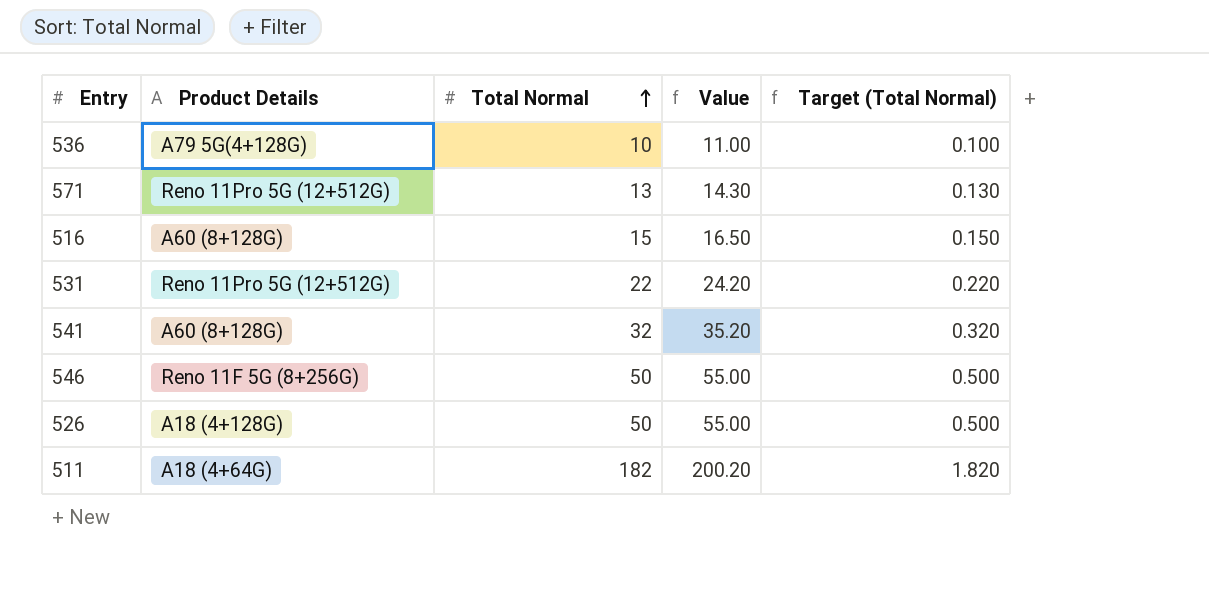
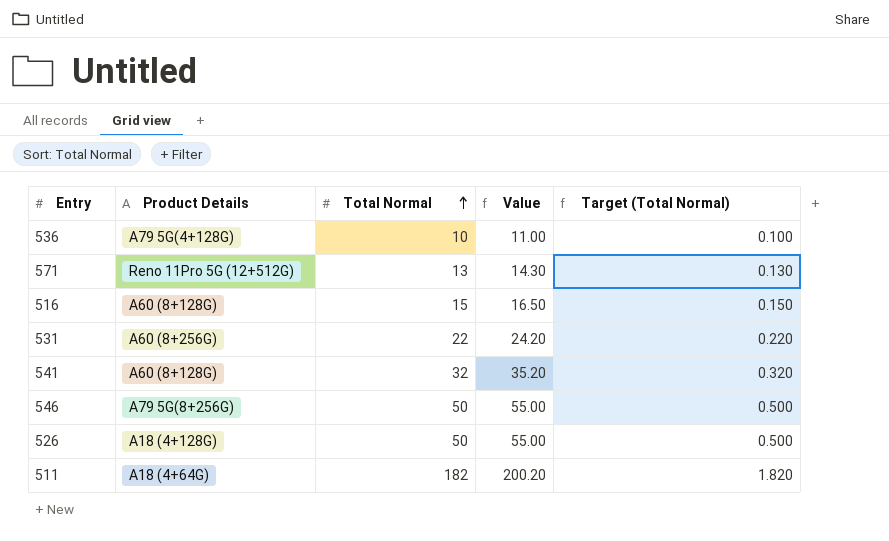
531 | Product Details: Reno 11Pro 5G (12+512G) -> A60 (8+256G)
546 | Product Details: Reno 11F 5G (8+256G) -> A79 5G(8+256G)

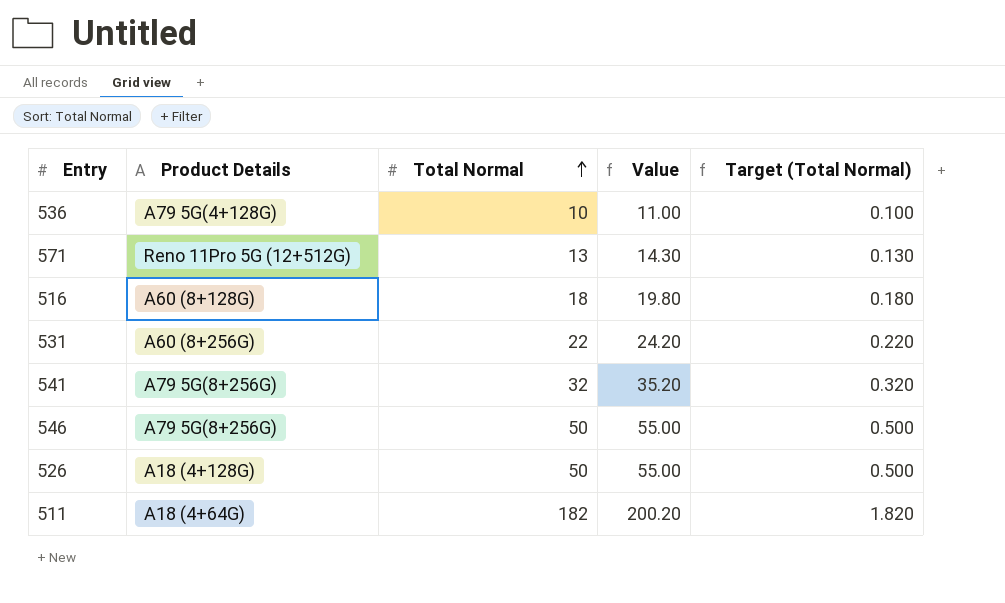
516 | Total Normal: 15 -> 18
516 | Value: 16.50 -> 19.80
516 | Target (Total Normal): 0.150 -> 0.180
541 | Product Details: A60 (8+128G) -> A79 5G(8+256G)

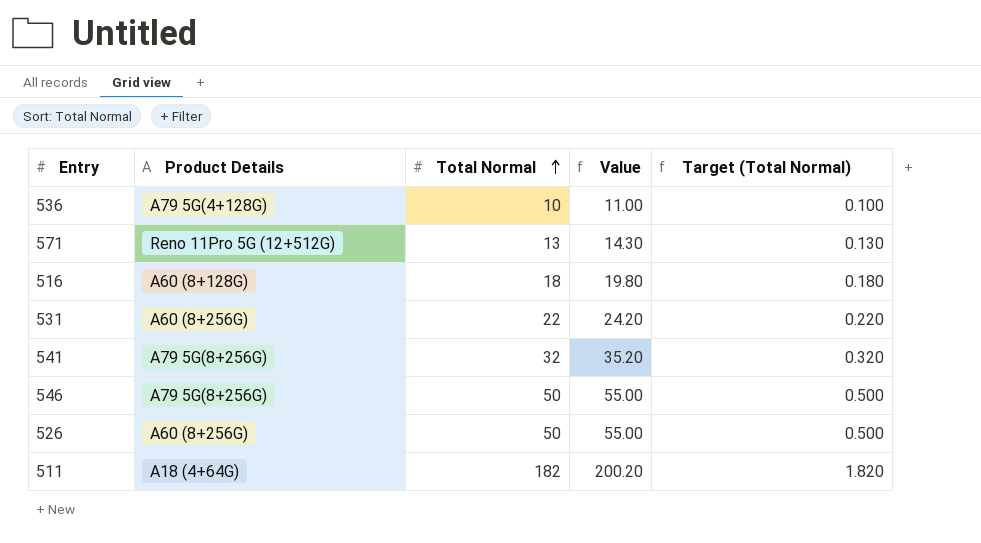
526 | Product Details: A18 (4+128G) -> A60 (8+256G)

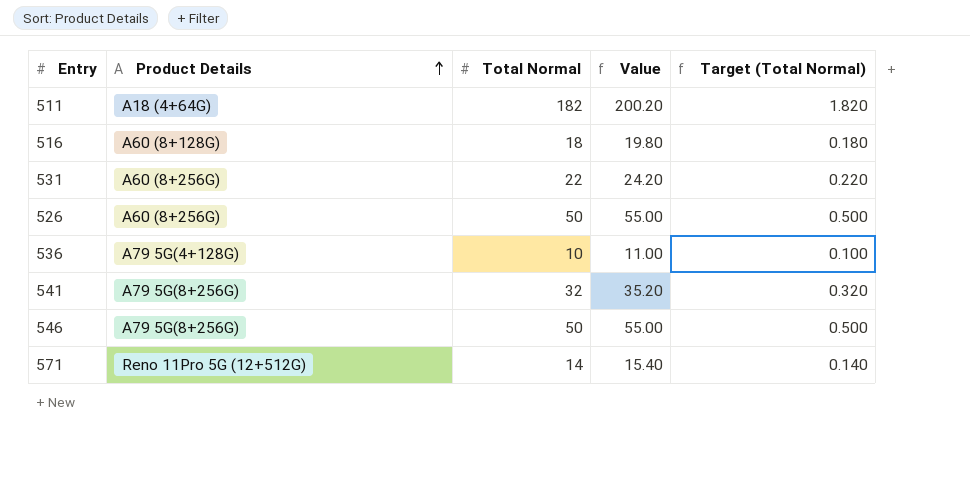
row order: Total Normal ascending -> Product Details ascending
571 | Total Normal: 13 -> 14
571 | Value: 14.30 -> 15.40
571 | Target (Total Normal): 0.130 -> 0.140

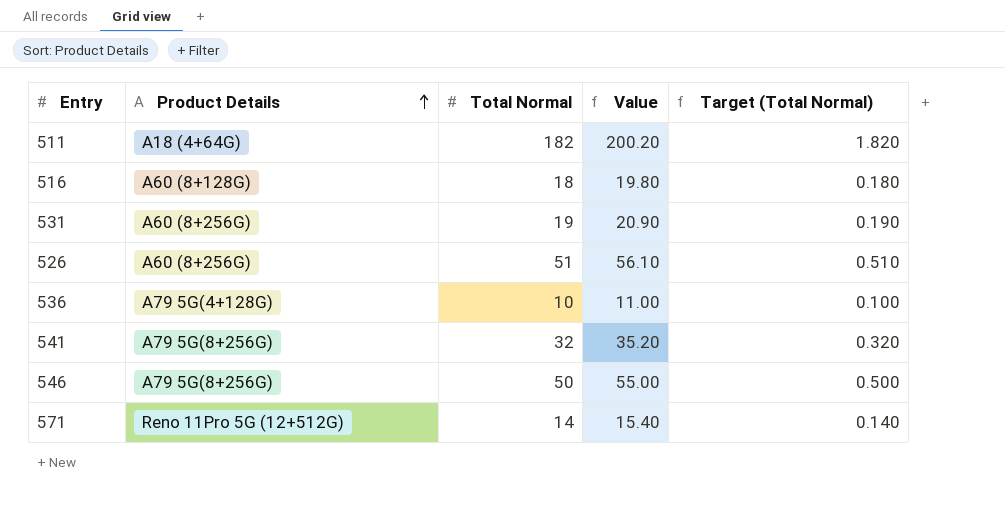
531 | Total Normal: 22 -> 19
531 | Value: 24.20 -> 20.90
531 | Target (Total Normal): 0.220 -> 0.190
526 | Total Normal: 50 -> 51
526 | Value: 55.00 -> 56.10
526 | Target (Total Normal): 0.500 -> 0.510

